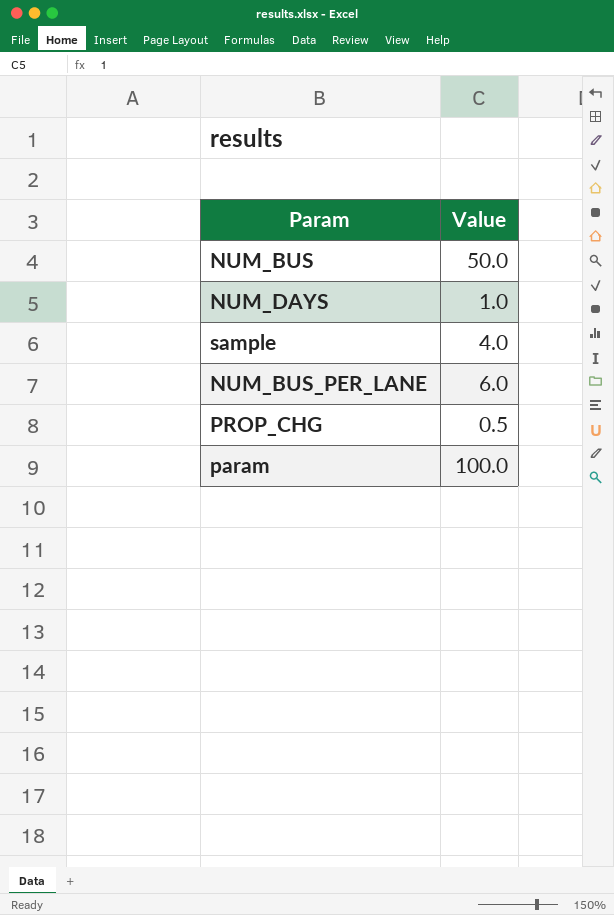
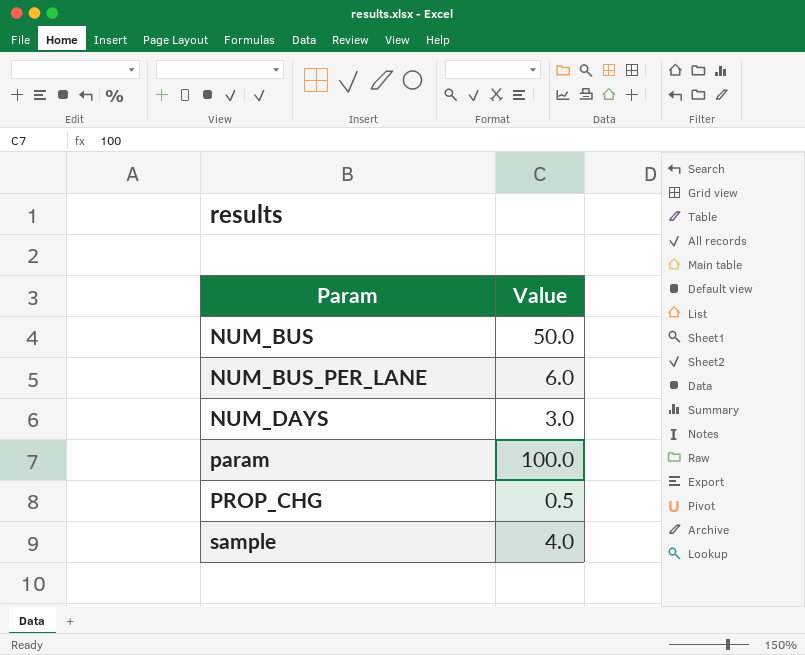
row order: none -> Param ascending
NUM_DAYS | Value: 1.0 -> 3.0

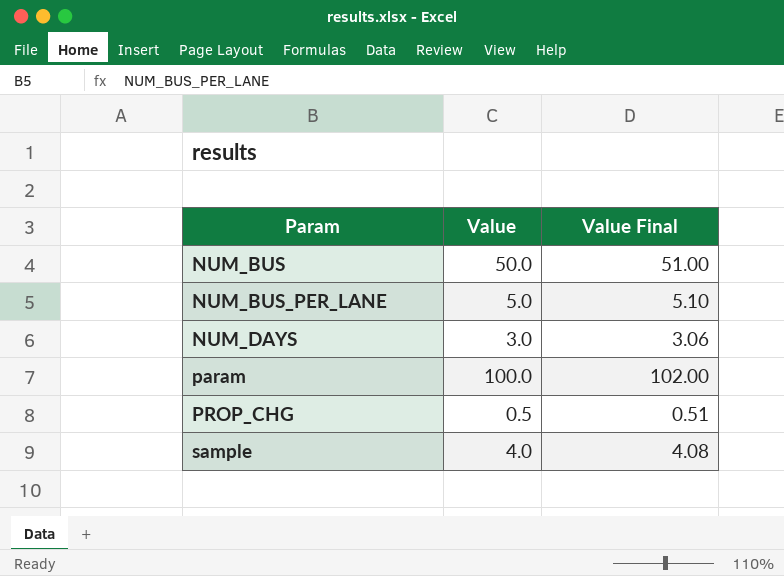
column Value Final | formula: none -> [Value] * 1.02
NUM_BUS_PER_LANE | Value: 6.0 -> 5.0

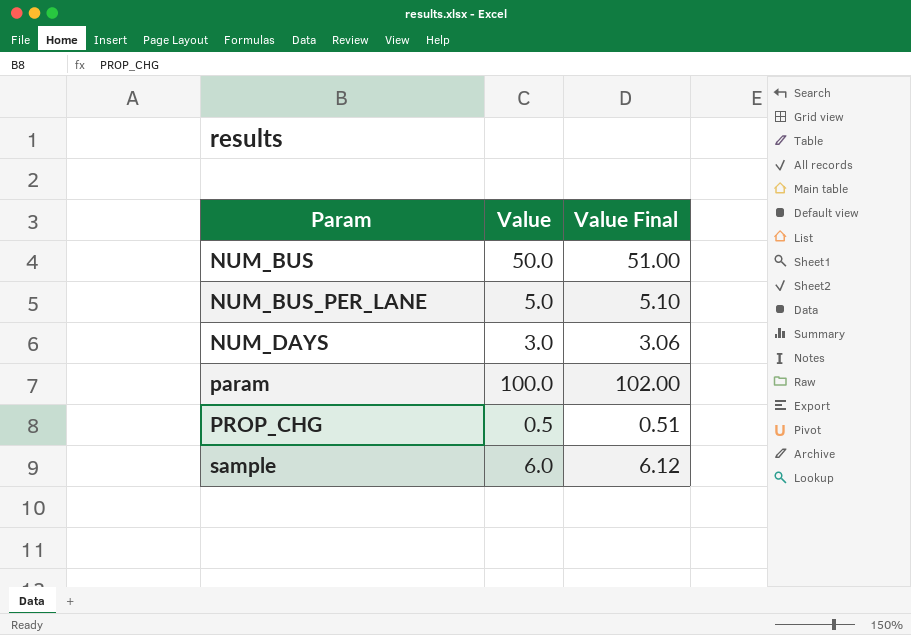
sample | Value: 4.0 -> 6.0
sample | Value Final: 4.08 -> 6.12

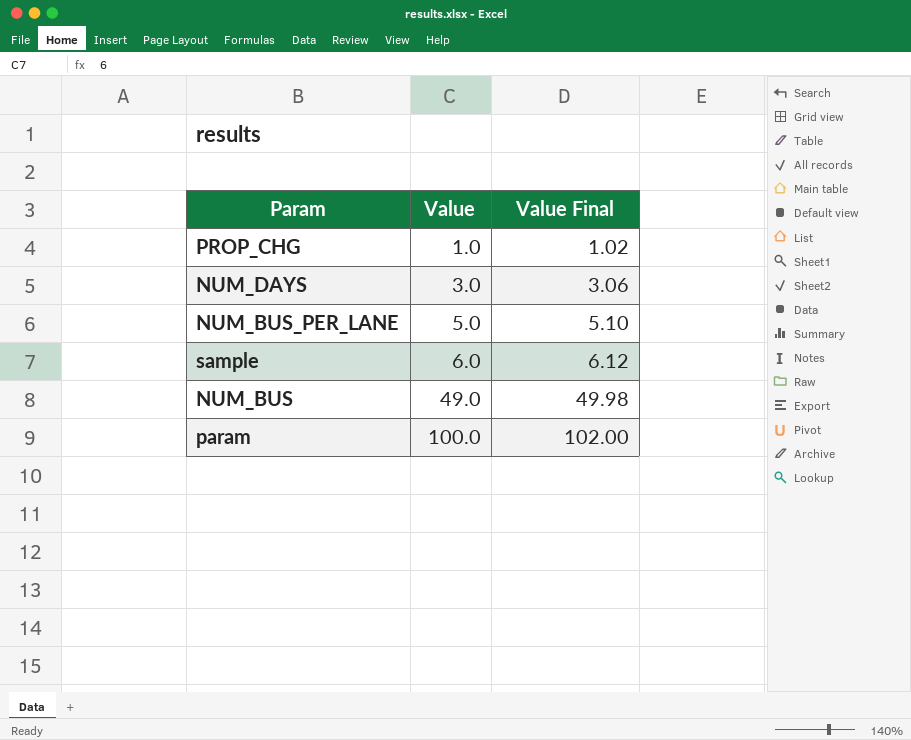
row order: Param ascending -> Value ascending
PROP_CHG | Value: 0.5 -> 1.0
PROP_CHG | Value Final: 0.51 -> 1.02
NUM_BUS | Value: 50.0 -> 49.0
NUM_BUS | Value Final: 51.00 -> 49.98

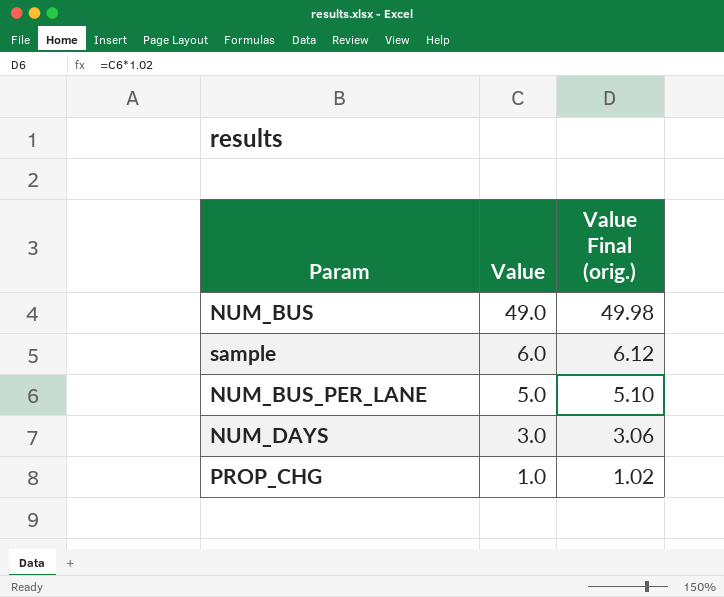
row order: Value ascending -> Value descending
column name: Value Final -> Value Final (orig.)
row param: 100.0 | 102.00 -> none

